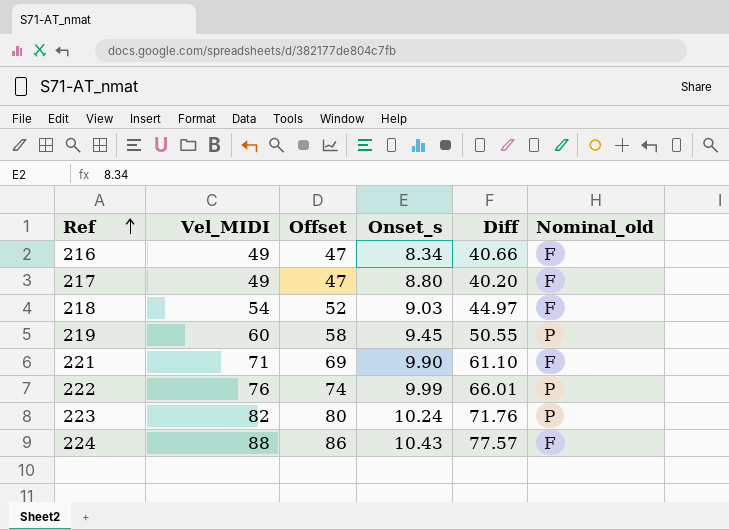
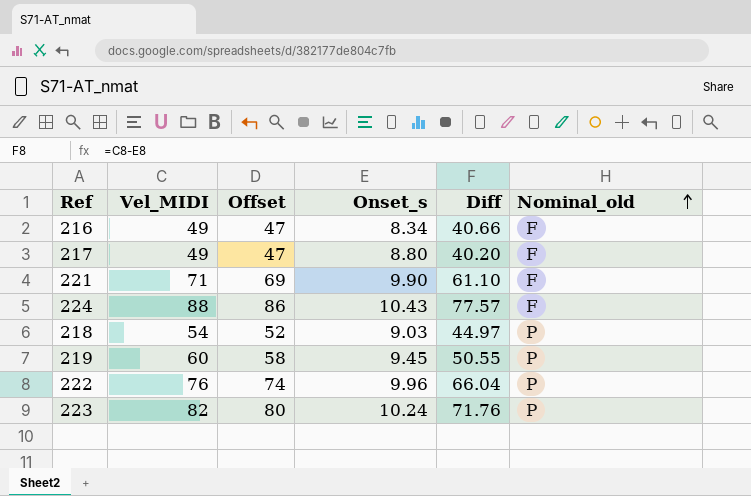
row order: Ref ascending -> Nominal_old ascending
218 | Nominal_old: F -> P
222 | Onset_s: 9.99 -> 9.96
222 | Diff: 66.01 -> 66.04

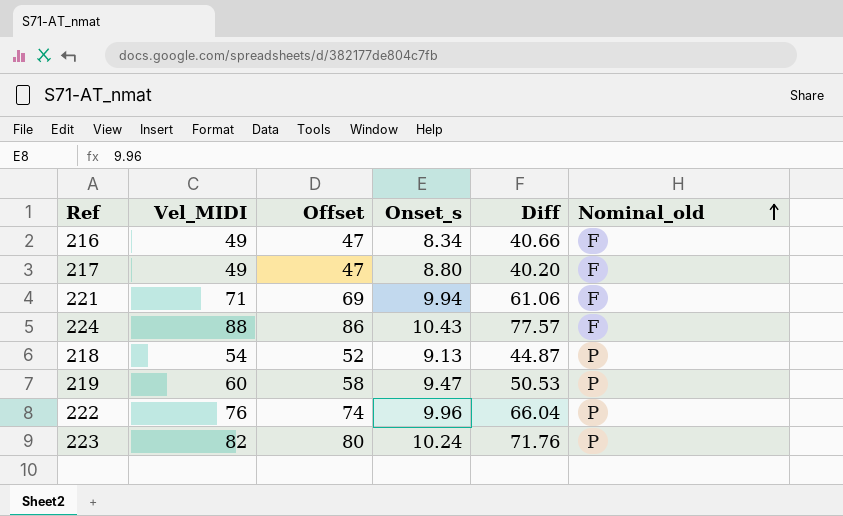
221 | Onset_s: 9.90 -> 9.94
221 | Diff: 61.10 -> 61.06
218 | Onset_s: 9.03 -> 9.13
218 | Diff: 44.97 -> 44.87
219 | Onset_s: 9.45 -> 9.47
219 | Diff: 50.55 -> 50.53

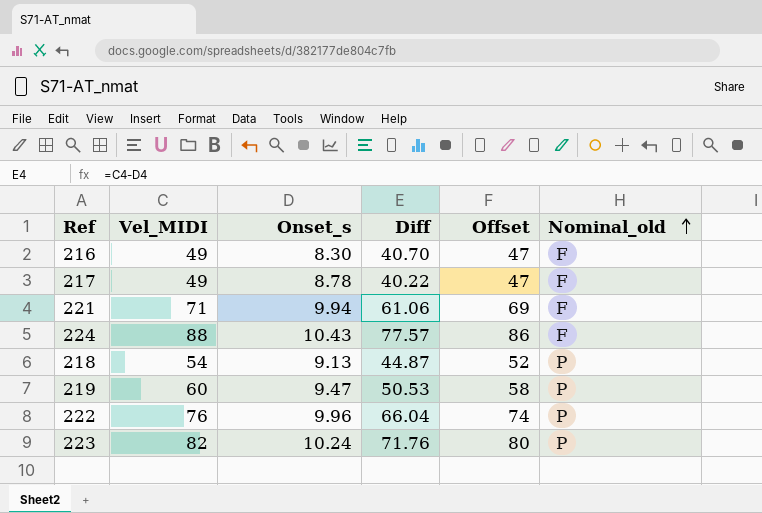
column Offset | position: 3 -> 5
216 | Onset_s: 8.34 -> 8.30
216 | Diff: 40.66 -> 40.70
217 | Onset_s: 8.80 -> 8.78
217 | Diff: 40.20 -> 40.22

